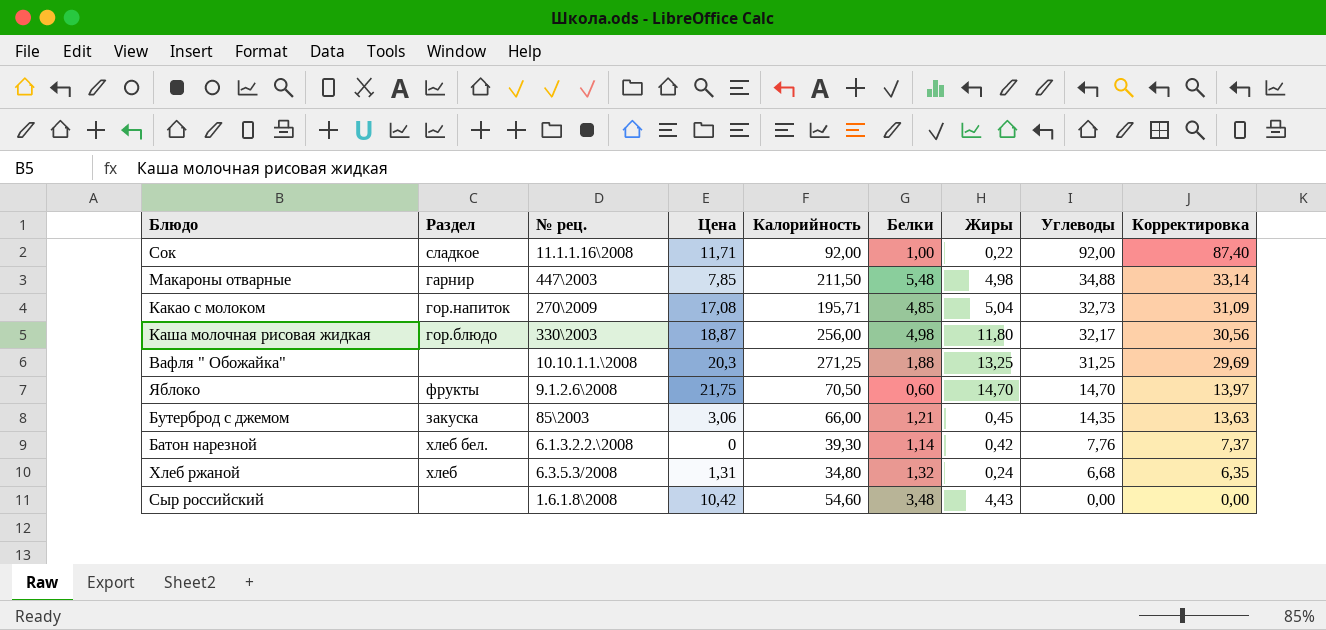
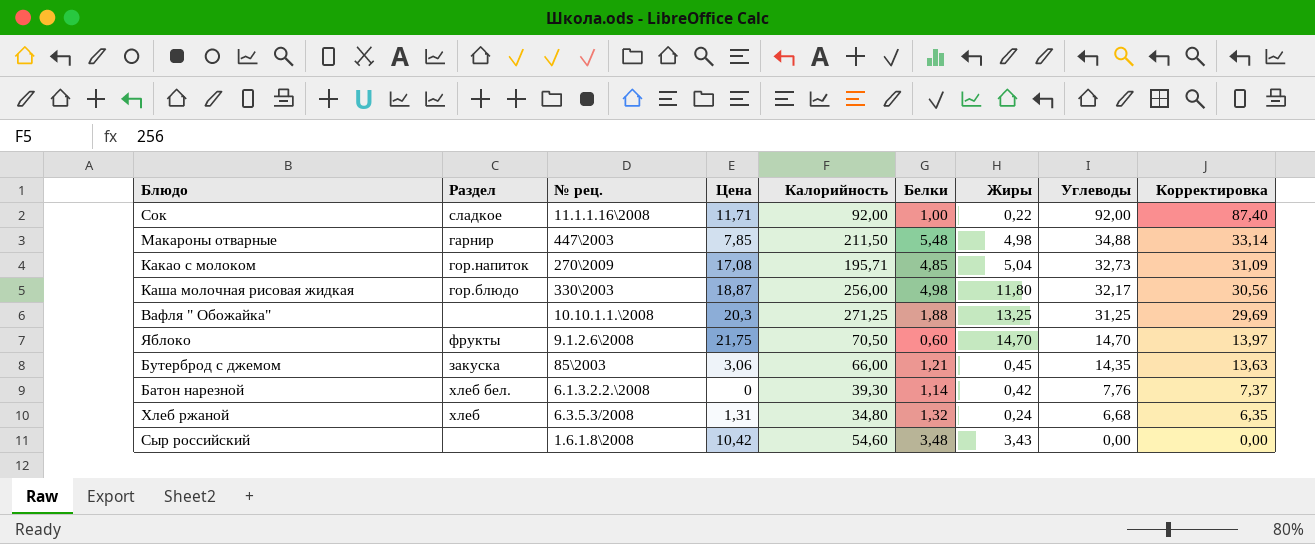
Сыр российский | Жиры: 4,43 -> 3,43

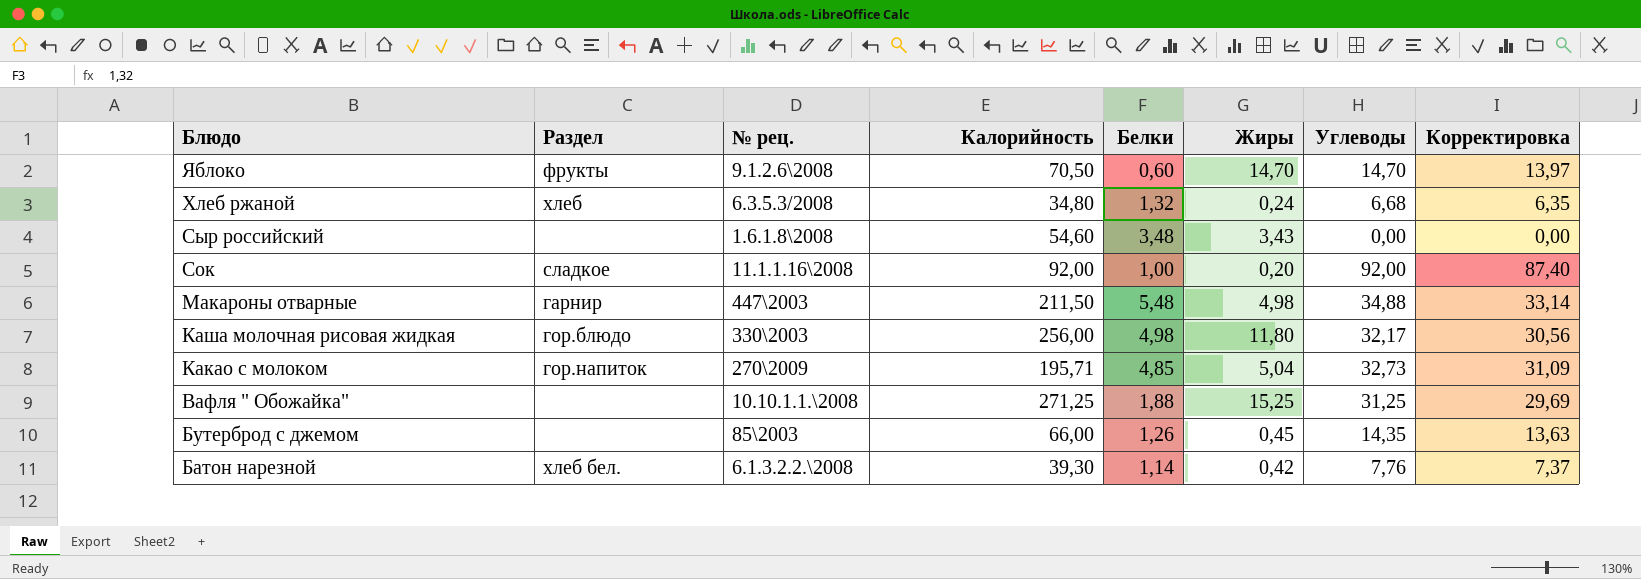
row order: Углеводы descending -> Блюдо descending
column Цена | position: 4 -> none
Сок | Жиры: 0,22 -> 0,20
Вафля " Обожайка" | Жиры: 13,25 -> 15,25
Бутерброд с джемом | Раздел: закуска -> none
Бутерброд с джемом | Белки: 1,21 -> 1,26

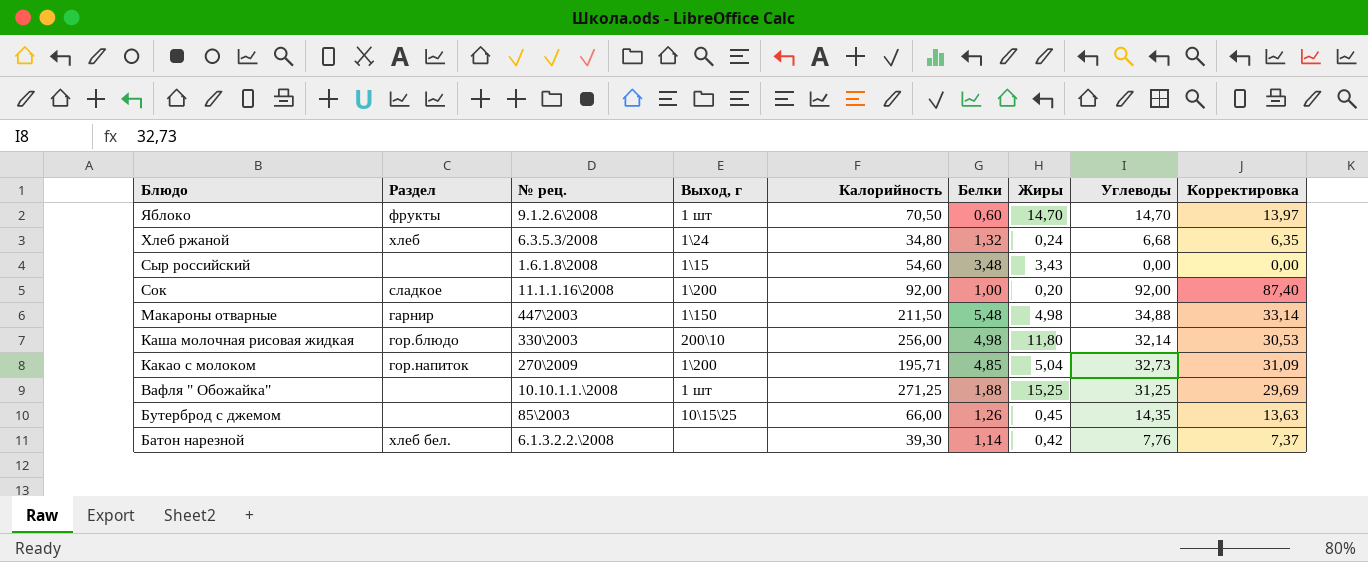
column Выход, г | position: none -> 4
Каша молочная рисовая жидкая | Углеводы: 32,17 -> 32,14
Каша молочная рисовая жидкая | Корректировка: 30,56 -> 30,53

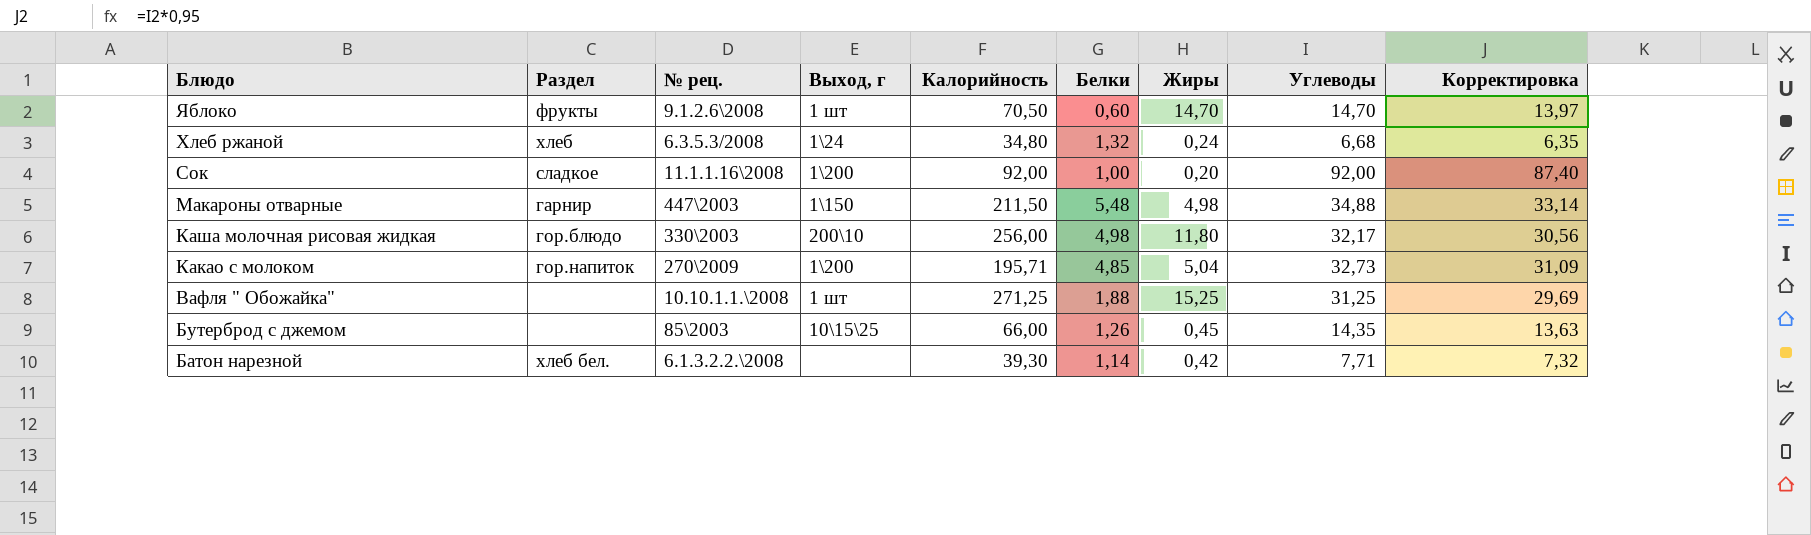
row Сыр российский: none | 1.6.1.8\2008 | 1\15 | 54,60 | 3,48 | 3,43 | 0,00 | 0,00 -> none
Каша молочная рисовая жидкая | Углеводы: 32,14 -> 32,17
Каша молочная рисовая жидкая | Корректировка: 30,53 -> 30,56
Батон нарезной | Углеводы: 7,76 -> 7,71
Батон нарезной | Корректировка: 7,37 -> 7,32

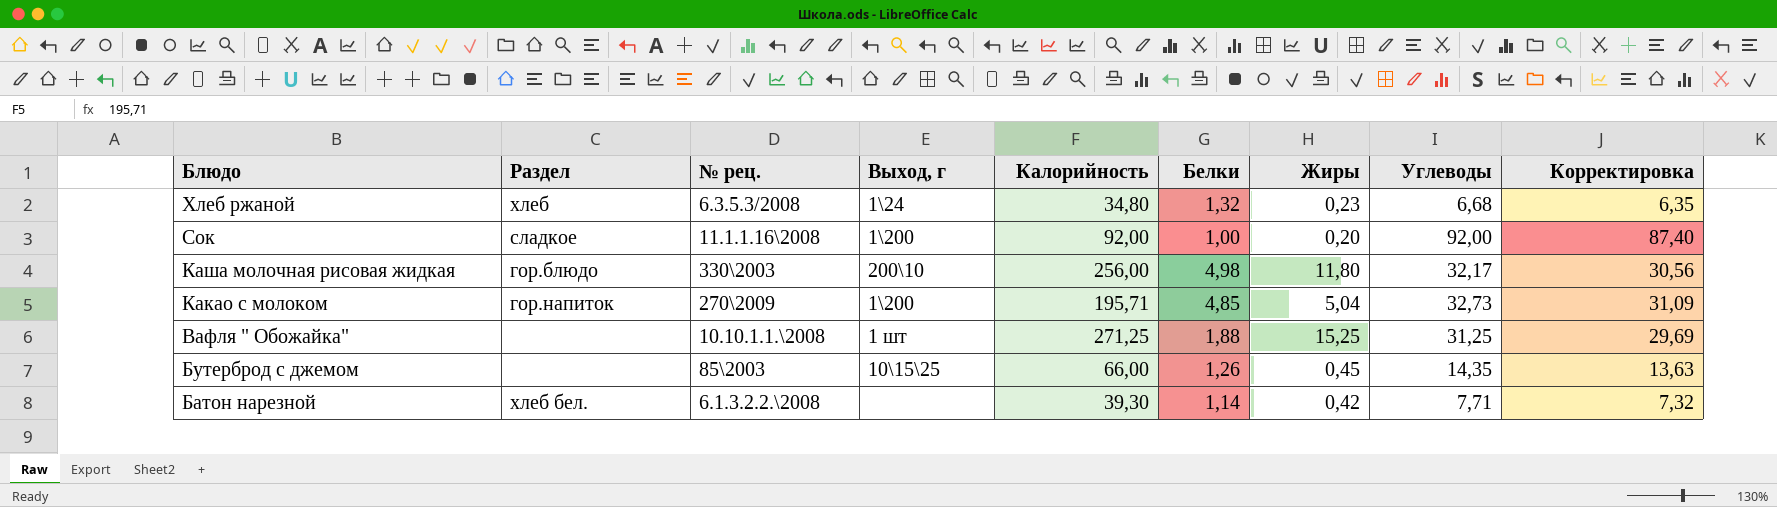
row Яблоко: фрукты | 9.1.2.6\2008 | 1 шт | 70,50 | 0,60 | 14,70 | 14,70 | 13,97 -> none
row Макароны отварные: гарнир | 447\2003 | 1\150 | 211,50 | 5,48 | 4,98 | 34,88 | 33,14 -> none
Хлеб ржаной | Жиры: 0,24 -> 0,23

